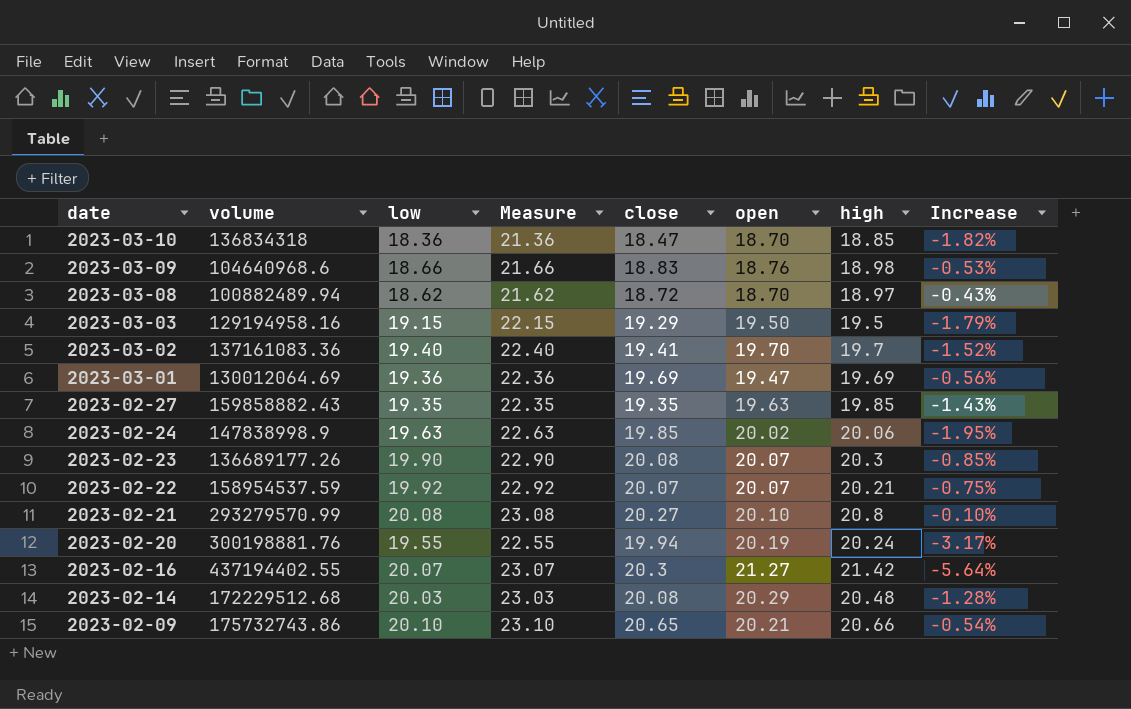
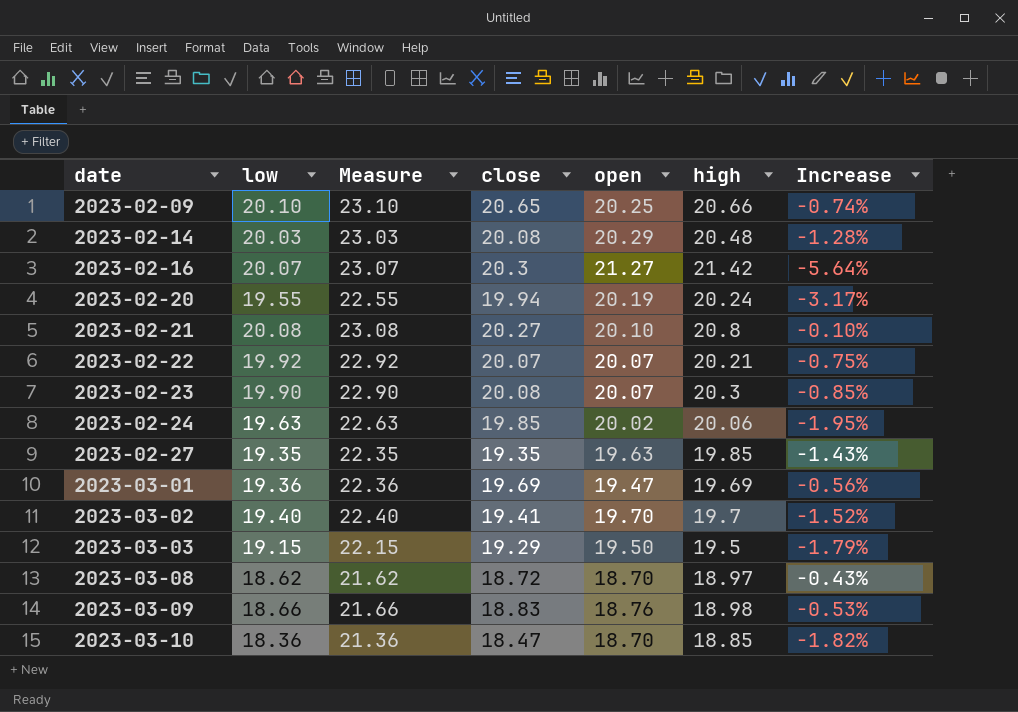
row order: date descending -> date ascending
column volume | position: 2 -> none
2023-02-09 | open: 20.21 -> 20.25
2023-02-09 | Increase: -0.54% -> -0.74%

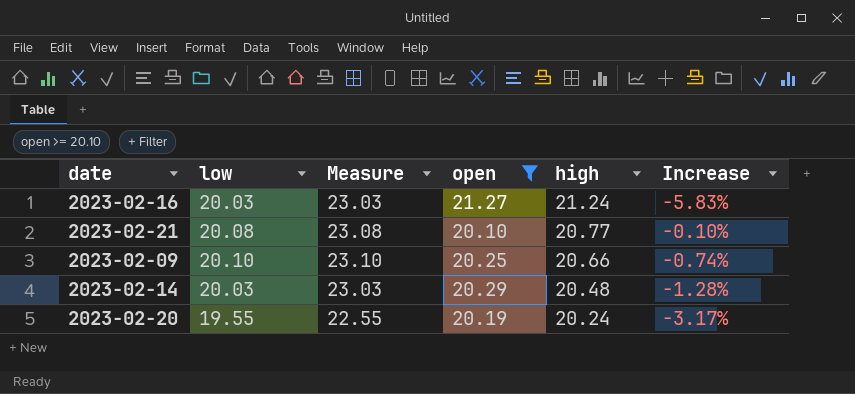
filter: none -> open >= 20.10
row order: date ascending -> high descending
column close | position: 4 -> none
2023-02-16 | low: 20.07 -> 20.03
2023-02-16 | Measure: 23.07 -> 23.03
2023-02-16 | high: 21.42 -> 21.24
2023-02-16 | Increase: -5.64% -> -5.83%
2023-02-21 | high: 20.8 -> 20.77

